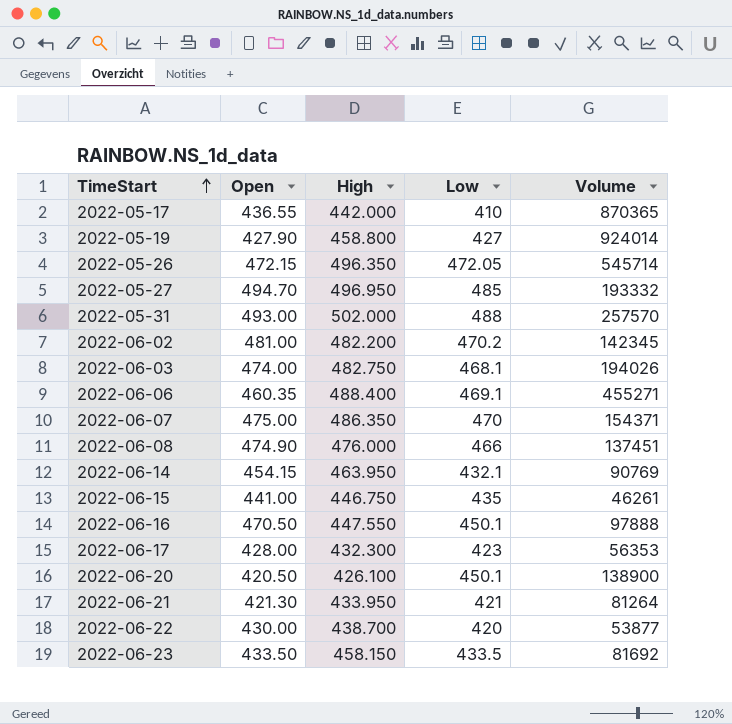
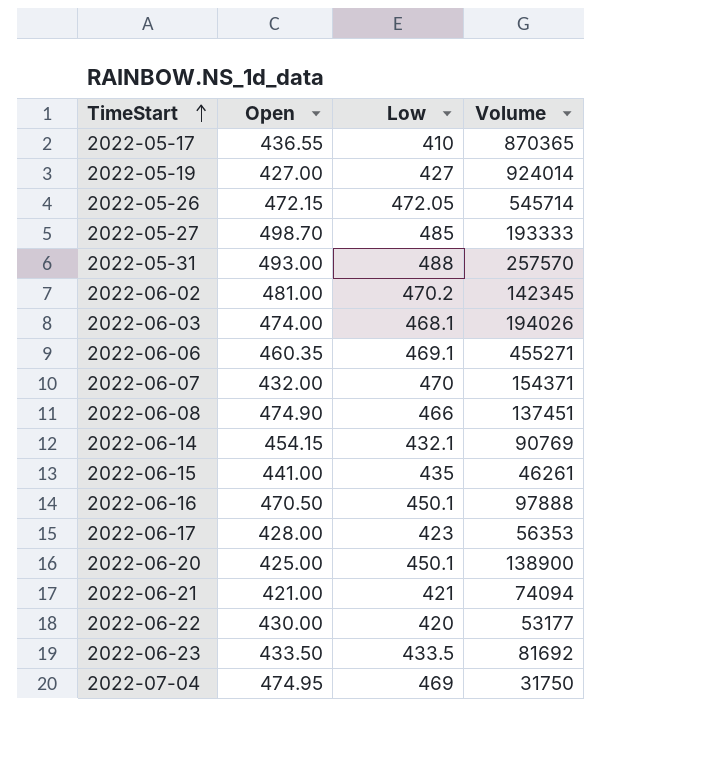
column High | position: 3 -> none
2022-05-19 | Open: 427.90 -> 427.00
2022-05-27 | Open: 494.70 -> 498.70
2022-05-27 | Volume: 193332 -> 193333
2022-06-07 | Open: 475.00 -> 432.00
2022-06-20 | Open: 420.50 -> 425.00
2022-06-21 | Open: 421.30 -> 421.00
2022-06-21 | Volume: 81264 -> 74094
2022-06-22 | Volume: 53877 -> 53177
row 2022-07-04: none -> 474.95 | 469 | 31750

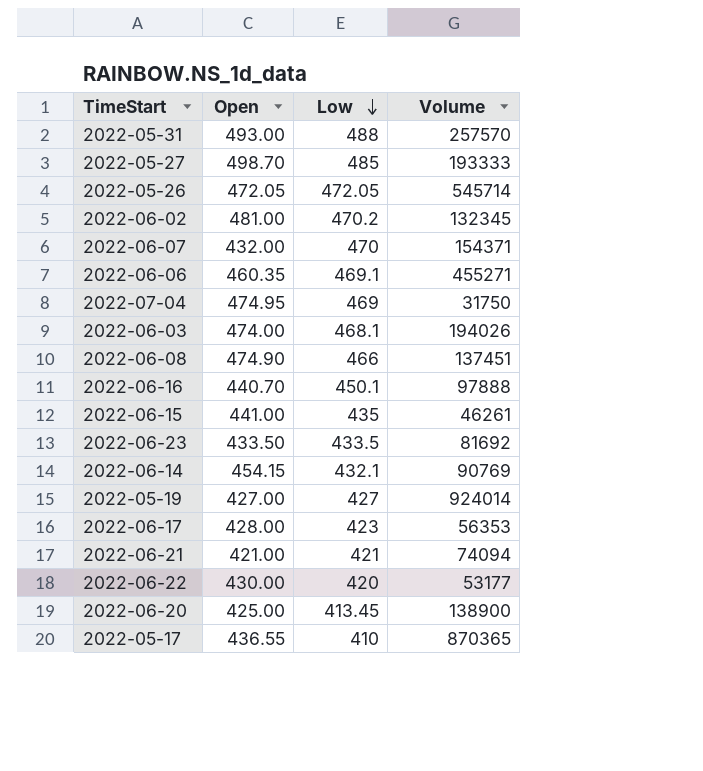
row order: TimeStart ascending -> Low descending
2022-05-26 | Open: 472.15 -> 472.05
2022-06-02 | Volume: 142345 -> 132345
2022-06-16 | Open: 470.50 -> 440.70
2022-06-20 | Low: 450.1 -> 413.45

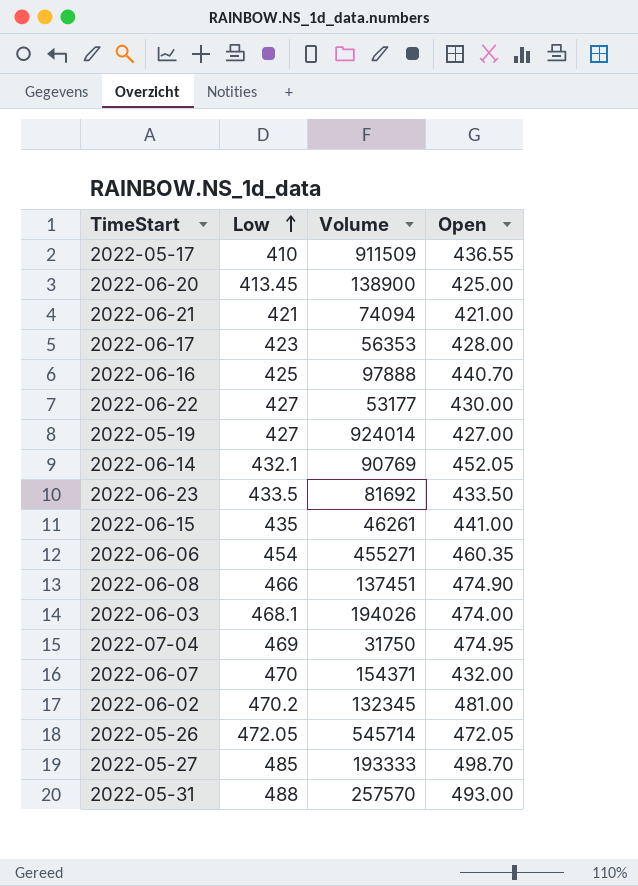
row order: Low descending -> Low ascending
column Open | position: 2 -> 4
2022-05-17 | Volume: 870365 -> 911509
2022-06-16 | Low: 450.1 -> 425
2022-06-22 | Low: 420 -> 427
2022-06-14 | Open: 454.15 -> 452.05
2022-06-06 | Low: 469.1 -> 454

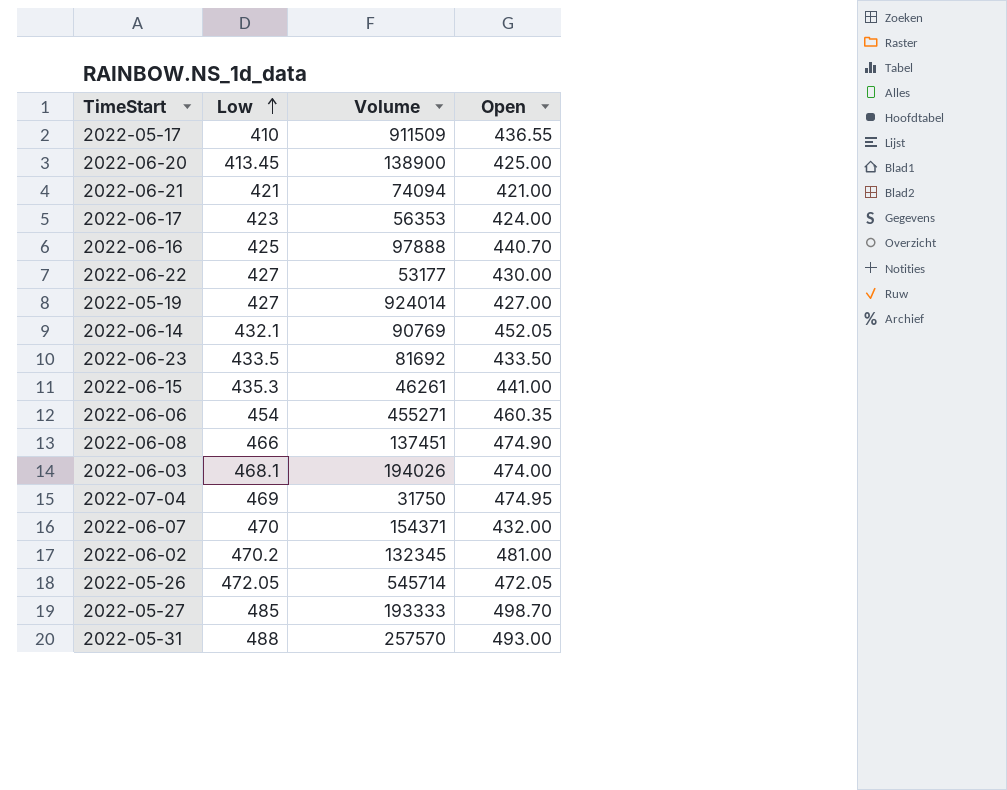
2022-06-17 | Open: 428.00 -> 424.00
2022-06-15 | Low: 435 -> 435.3

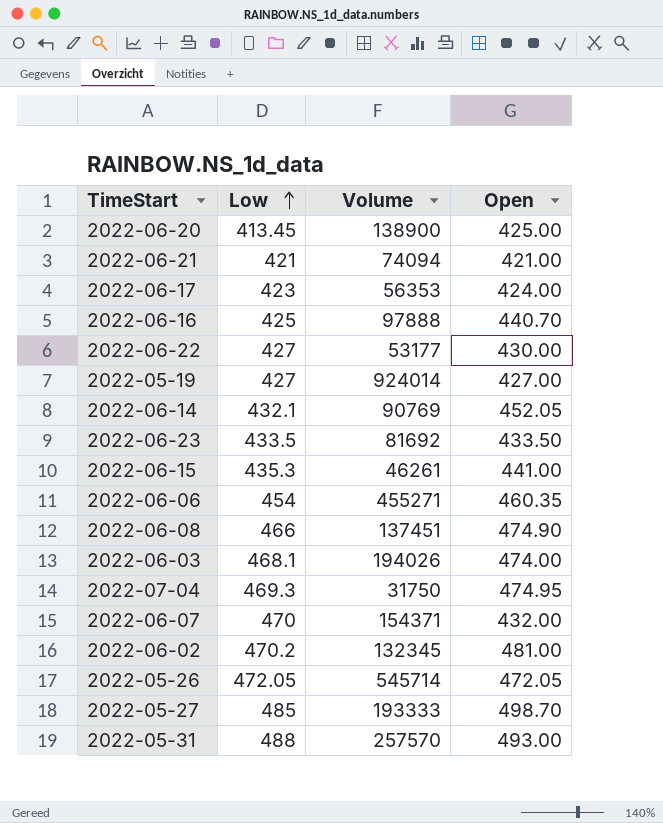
row 2022-05-17: 410 | 911509 | 436.55 -> none
2022-07-04 | Low: 469 -> 469.3

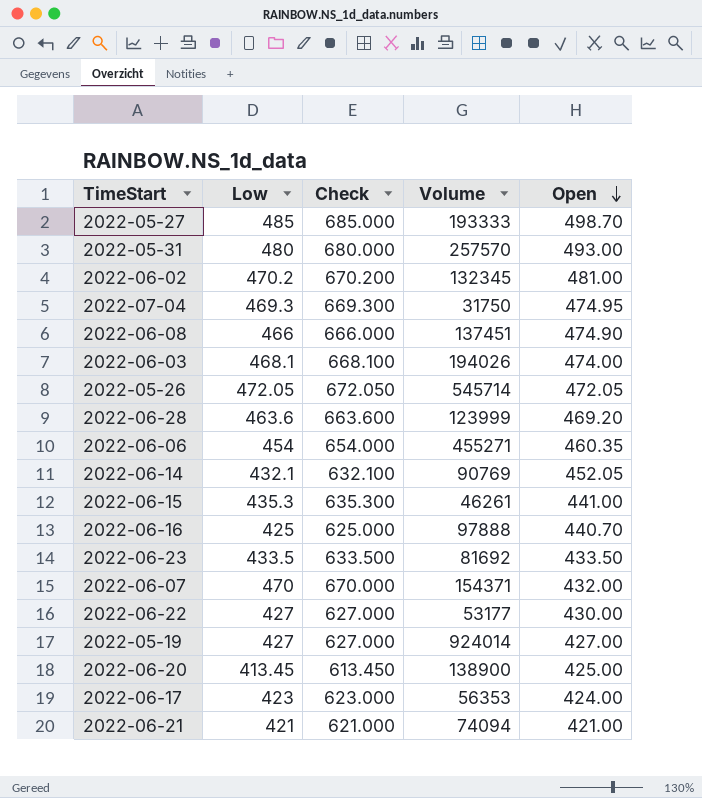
row order: Low ascending -> Open descending
column Check | formula: none -> [Low] + 200
2022-05-31 | Low: 488 -> 480
row 2022-06-28: none -> 463.6 | 663.600 | 123999 | 469.20

